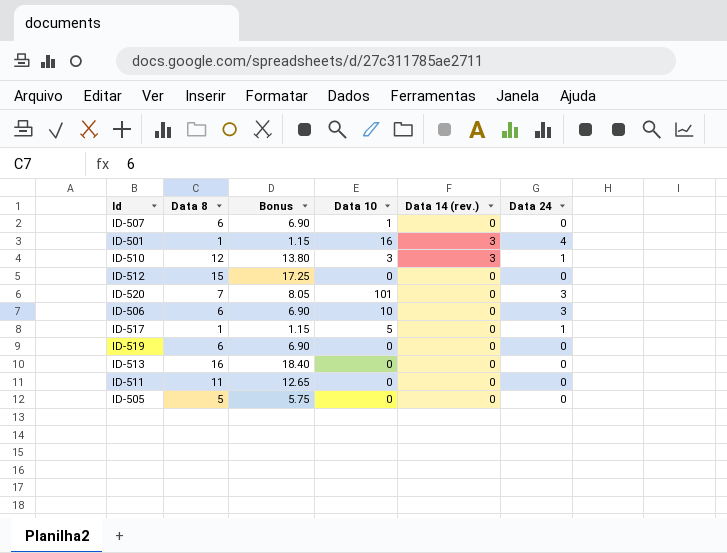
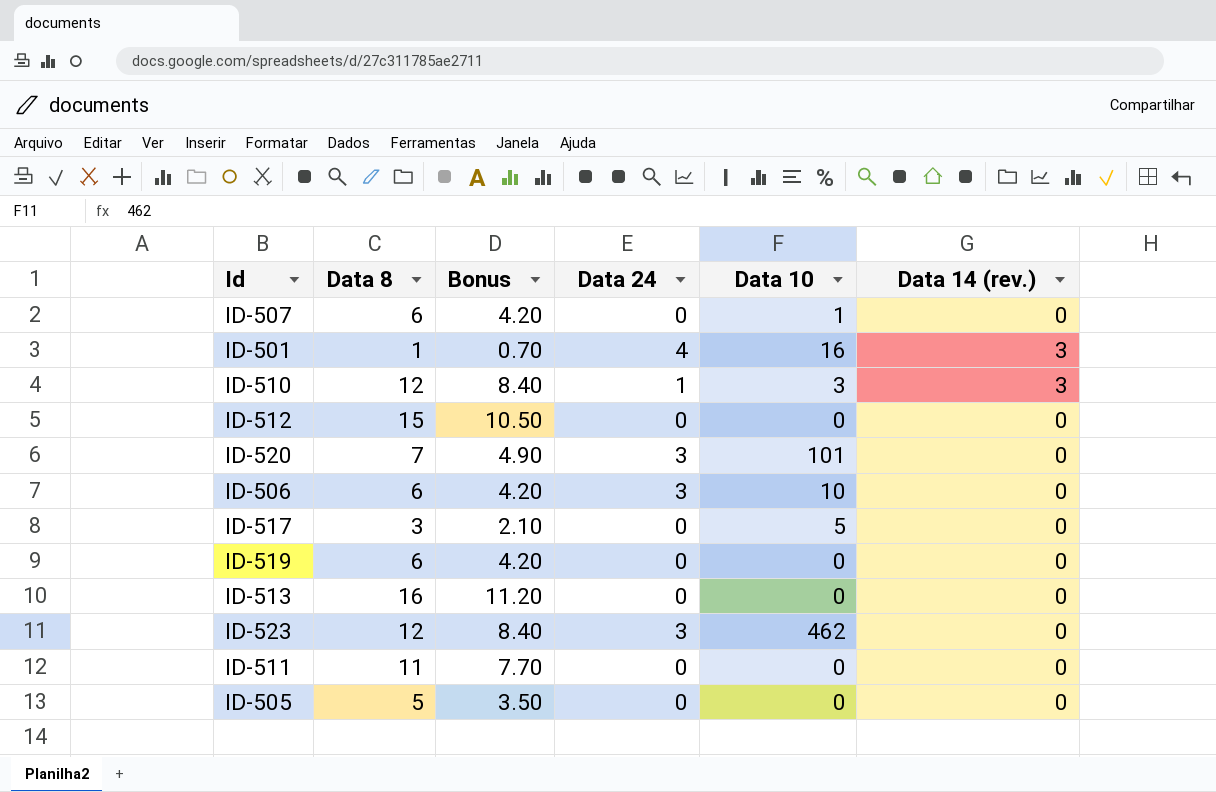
column Bonus | formula: [Data 8] * 1.15 -> [Data 8] * 0.7
column Data 24 | position: 6 -> 4
ID-517 | Data 8: 1 -> 3
ID-517 | Data 24: 1 -> 0
row ID-523: none -> 12 | 8.40 | 3 | 462 | 0

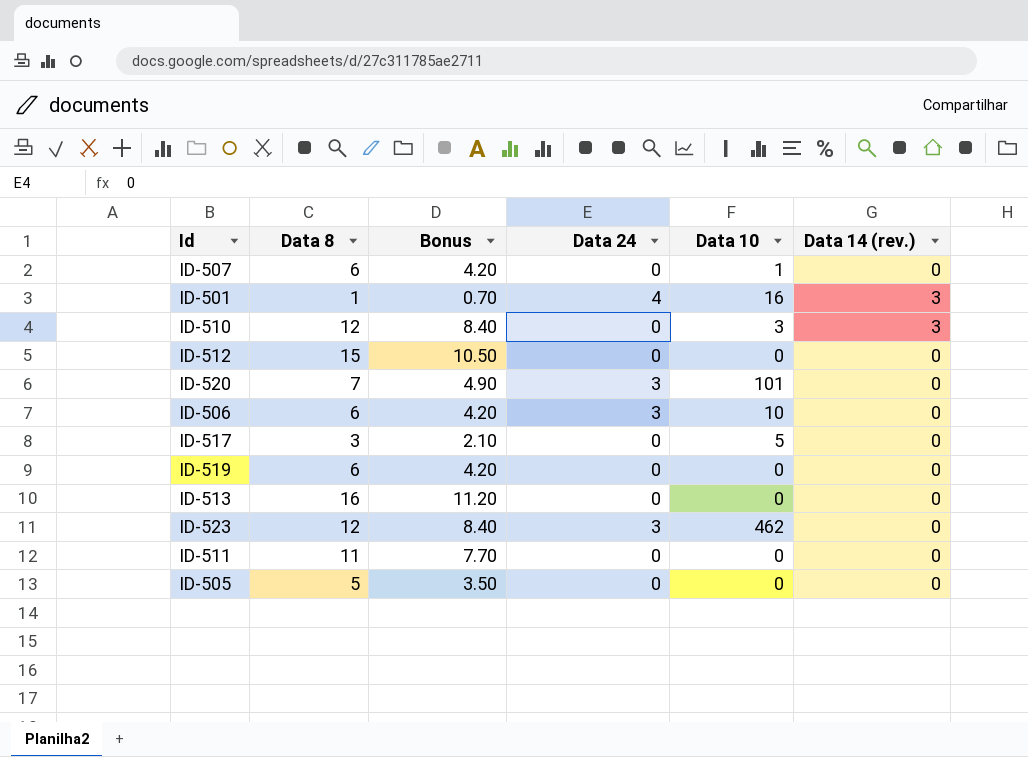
ID-510 | Data 24: 1 -> 0

